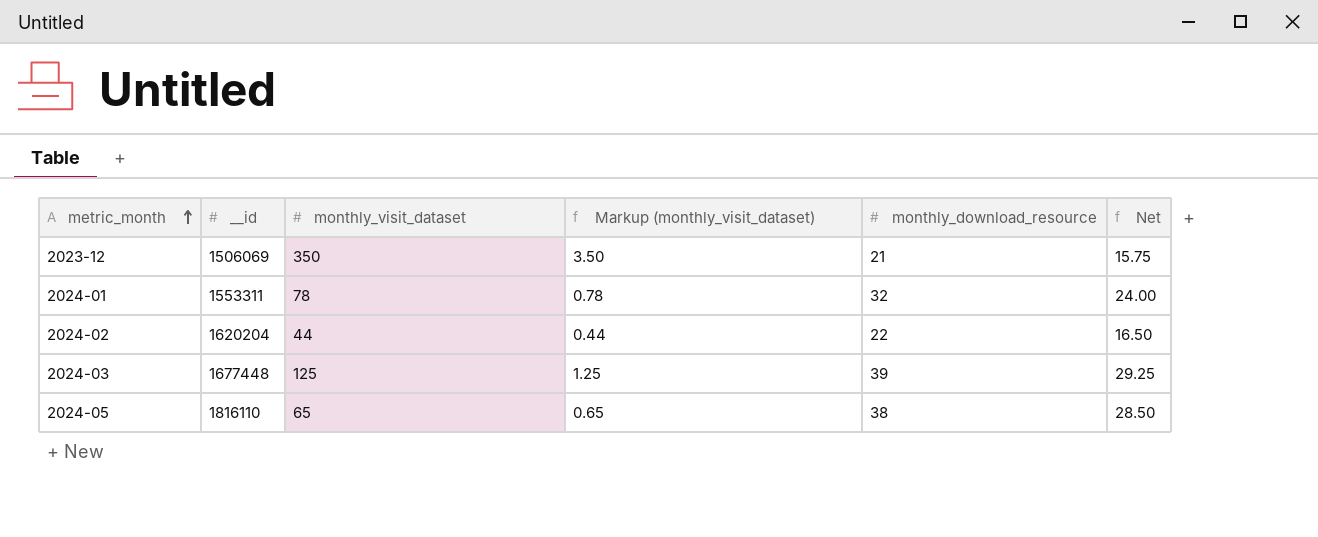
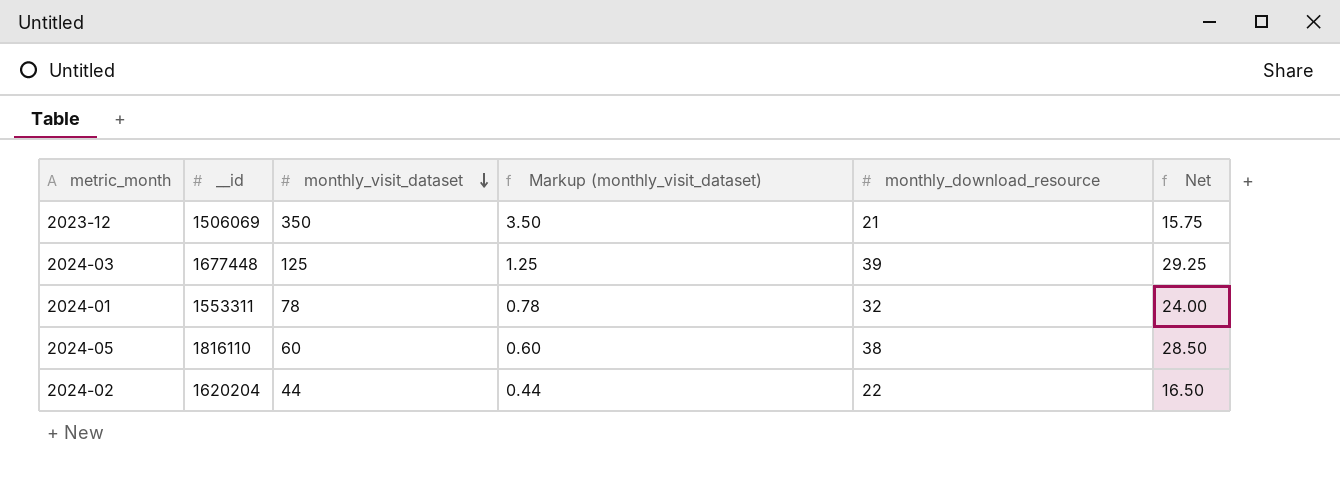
row order: metric_month ascending -> monthly_visit_dataset descending
2024-05 | monthly_visit_dataset: 65 -> 60
2024-05 | Markup (monthly_visit_dataset): 0.65 -> 0.60

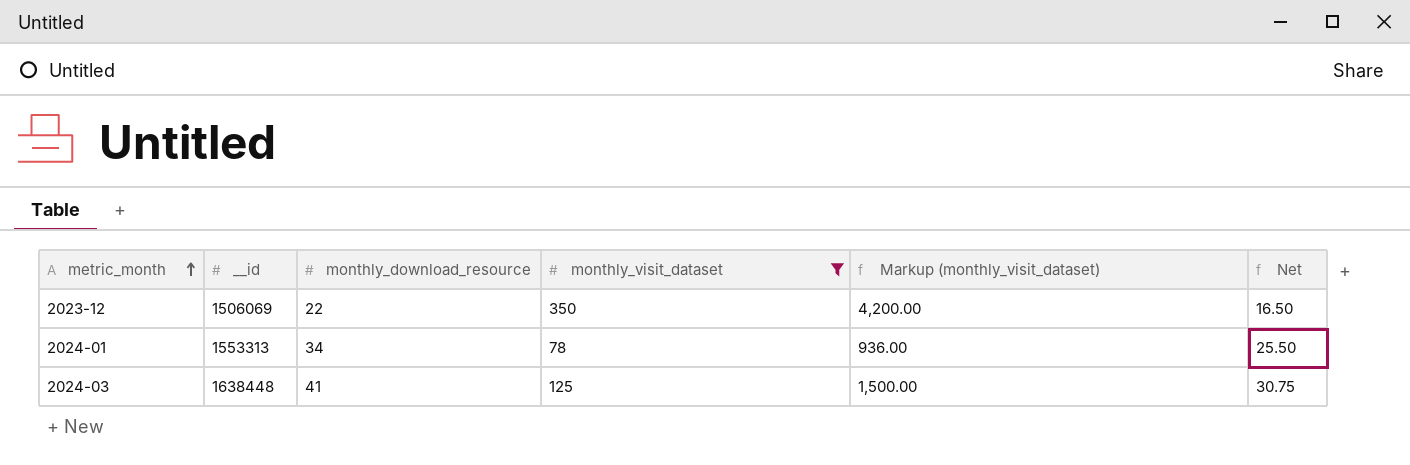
filter: none -> monthly_visit_dataset >= 78
row order: monthly_visit_dataset descending -> metric_month ascending
column monthly_download_resource | position: 5 -> 3
column Markup (monthly_visit_dataset) | formula: [monthly_visit_dataset] * 0.01 -> [monthly_visit_dataset] * 12
2023-12 | monthly_download_resource: 21 -> 22
2023-12 | Net: 15.75 -> 16.50
2024-01 | __id: 1553311 -> 1553313
2024-01 | monthly_download_resource: 32 -> 34
2024-01 | Net: 24.00 -> 25.50
2024-03 | __id: 1677448 -> 1638448
2024-03 | monthly_download_resource: 39 -> 41
2024-03 | Net: 29.25 -> 30.75

